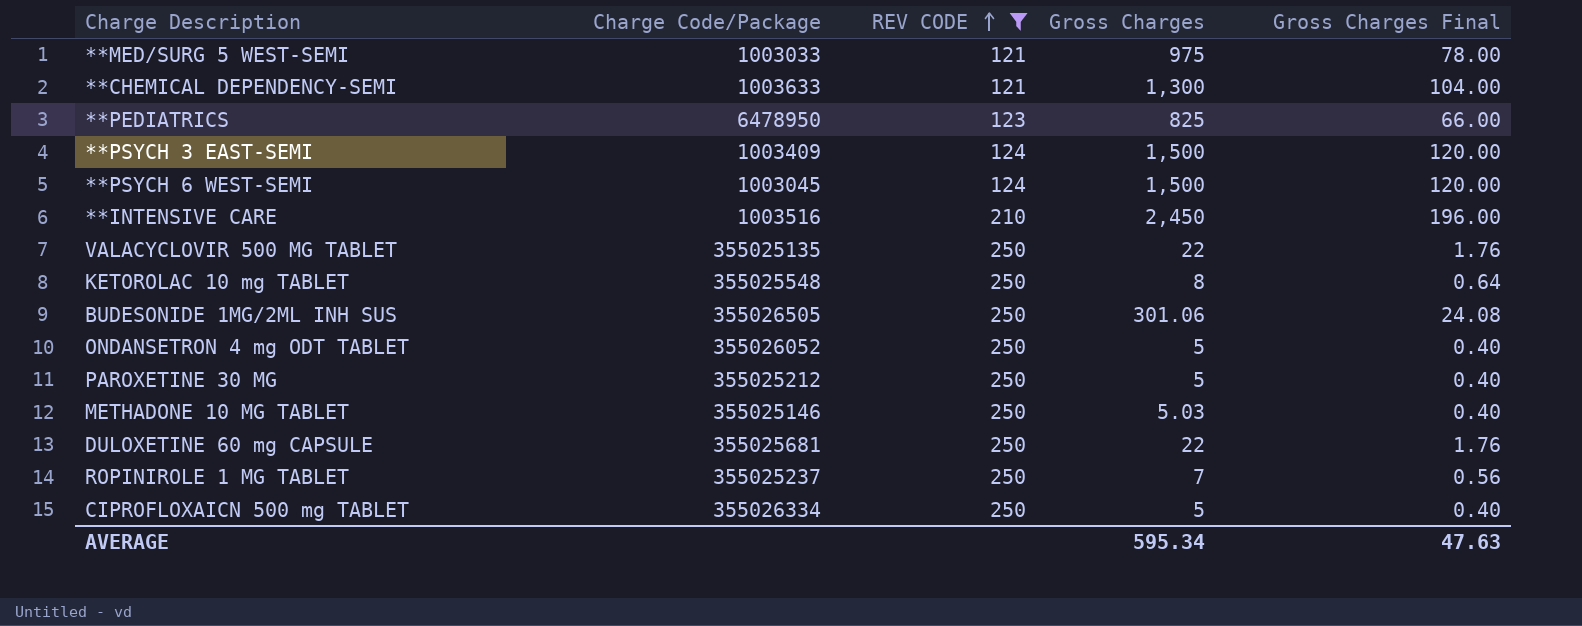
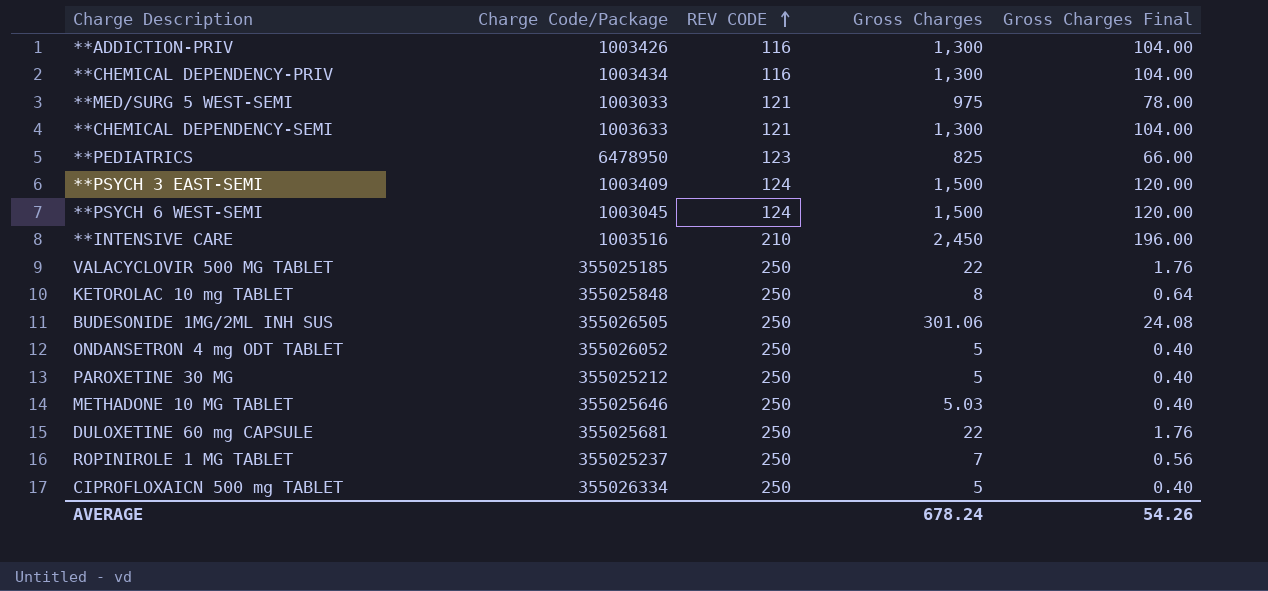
filter: REV CODE != 116 -> none
VALACYCLOVIR 500 MG TABLET | Charge Code/Package: 355025135 -> 355025185
KETOROLAC 10 mg TABLET | Charge Code/Package: 355025548 -> 355025848
METHADONE 10 MG TABLET | Charge Code/Package: 355025146 -> 355025646
AVERAGE | Gross Charges: 595.34 -> 678.24
AVERAGE | Gross Charges Final: 47.63 -> 54.26

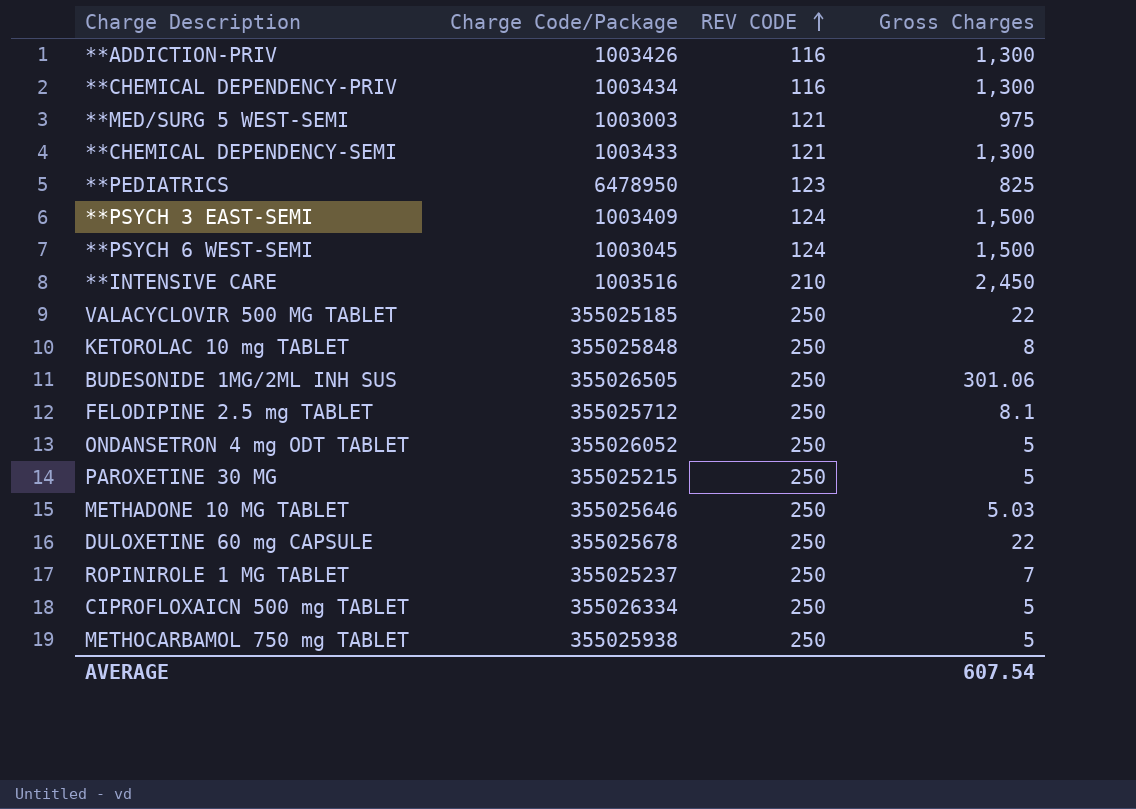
column Gross Charges Final | formula: [Gross Charges] * 0.08 -> none
**MED/SURG 5 WEST-SEMI | Charge Code/Package: 1003033 -> 1003003
**CHEMICAL DEPENDENCY-SEMI | Charge Code/Package: 1003633 -> 1003433
row FELODIPINE 2.5 mg TABLET: none -> 355025712 | 250 | 8.1
PAROXETINE 30 MG | Charge Code/Package: 355025212 -> 355025215
DULOXETINE 60 mg CAPSULE | Charge Code/Package: 355025681 -> 355025678
row METHOCARBAMOL 750 mg TABLET: none -> 355025938 | 250 | 5
AVERAGE | Gross Charges: 678.24 -> 607.54

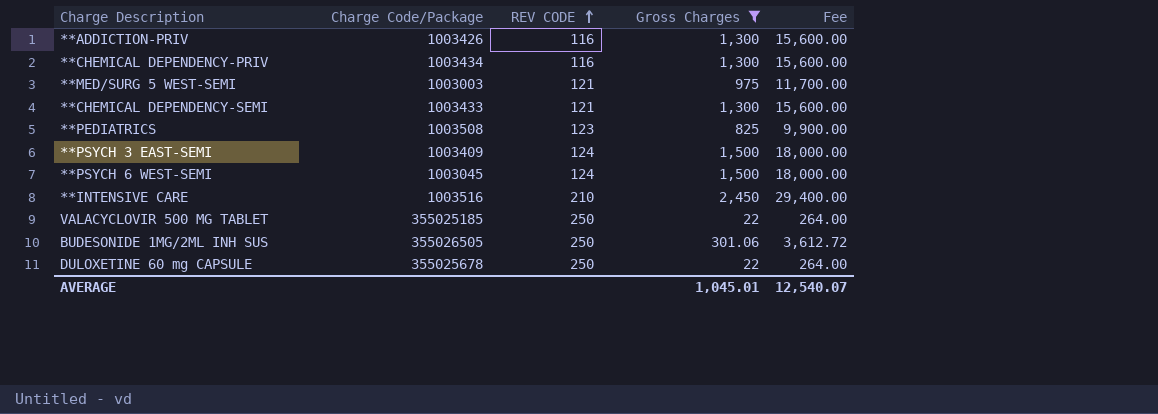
filter: none -> Gross Charges >= 22
column Fee | formula: none -> [Gross Charges] * 12
**PEDIATRICS | Charge Code/Package: 6478950 -> 1003508
AVERAGE | Gross Charges: 607.54 -> 1,045.01

